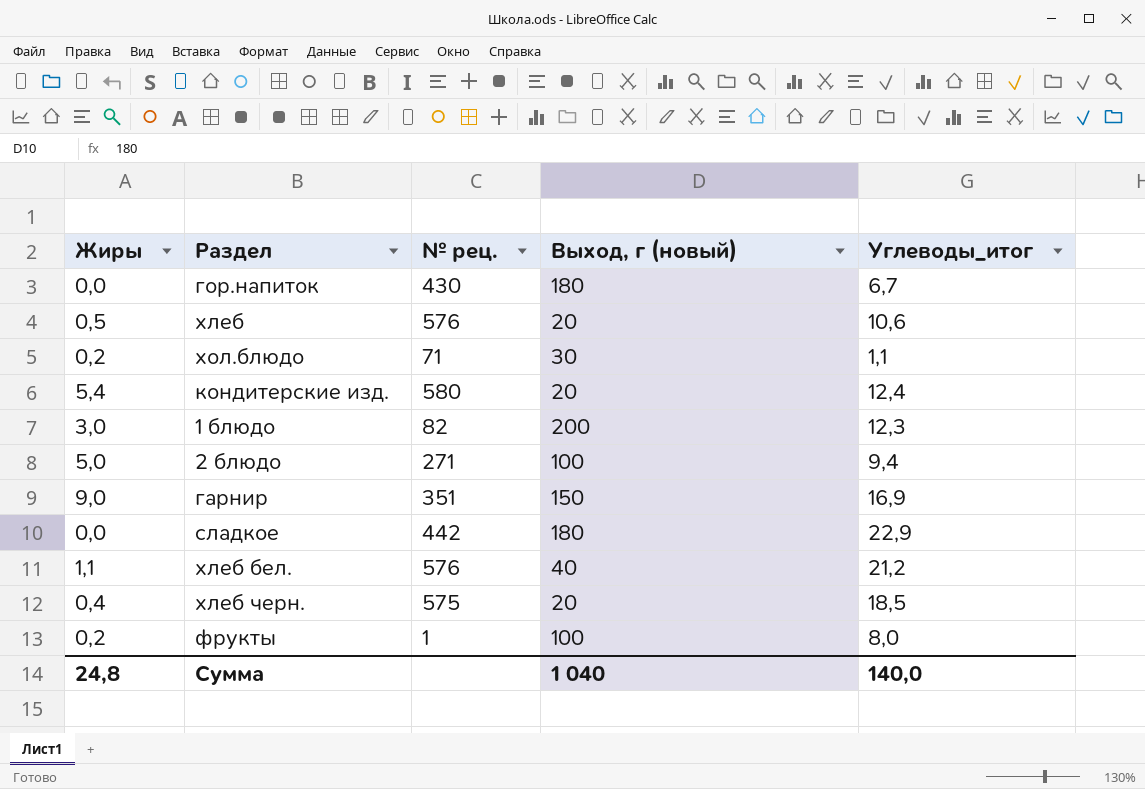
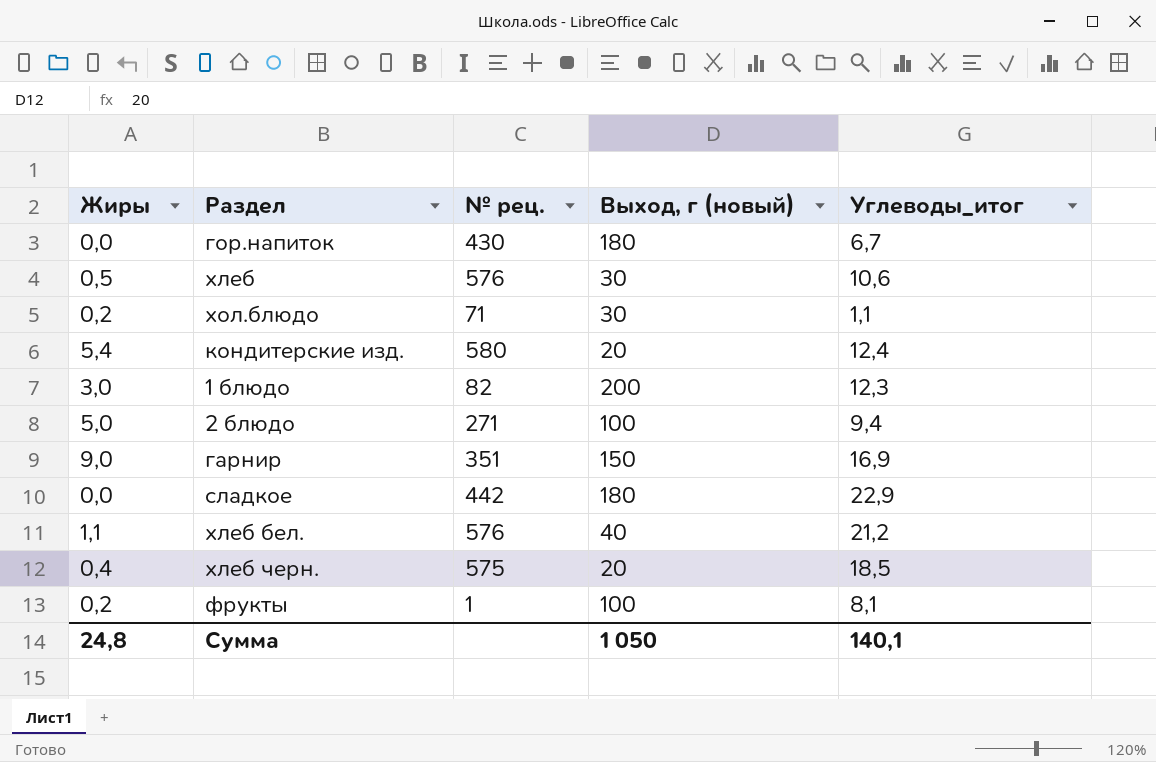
хлеб | Выход, г (новый): 20 -> 30
фрукты | Углеводы_итог: 8,0 -> 8,1
Сумма | Выход, г (новый): 1 040 -> 1 050
Сумма | Углеводы_итог: 140,0 -> 140,1

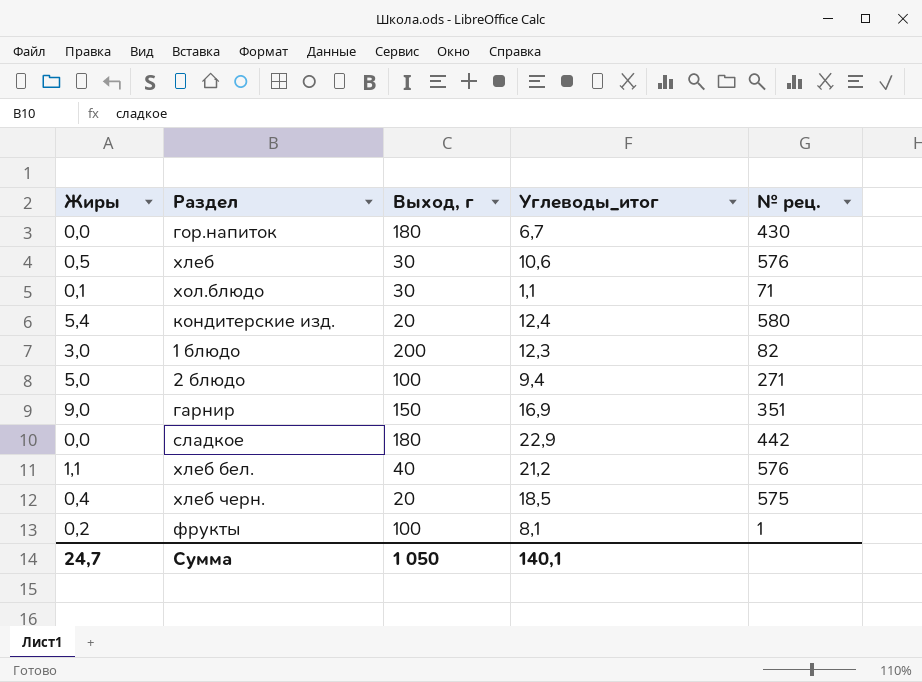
column name: Выход, г (новый) -> Выход, г
column № рец. | position: 3 -> 5
хол.блюдо | Жиры: 0,2 -> 0,1
Сумма | Жиры: 24,8 -> 24,7

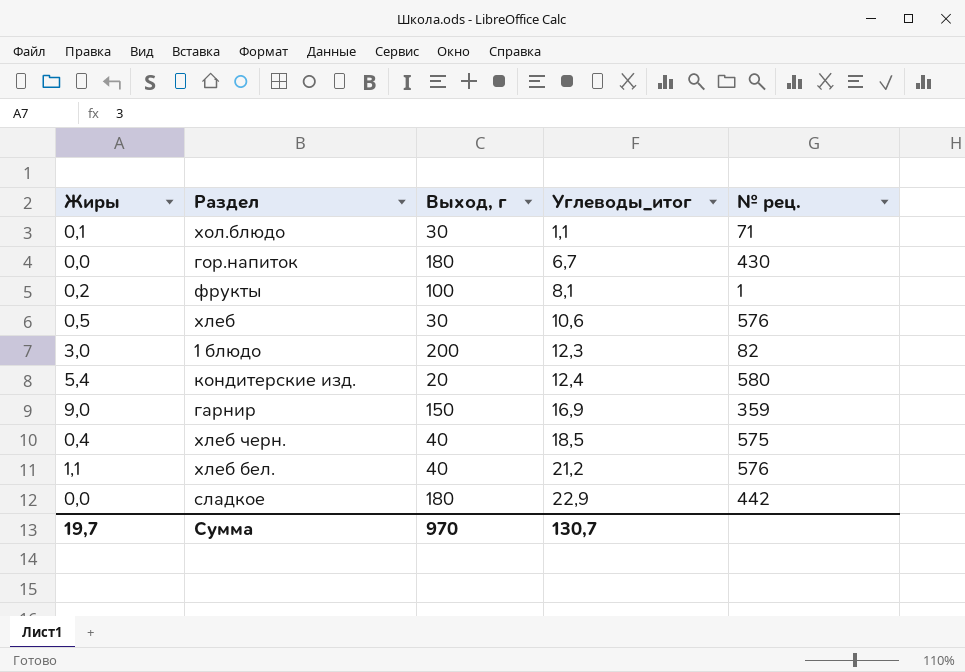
row order: none -> Углеводы_итог ascending
row 2 блюдо: 5,0 | 100 | 9,4 | 271 -> none
гарнир | № рец.: 351 -> 359
хлеб черн. | Выход, г: 20 -> 40
Сумма | Жиры: 24,7 -> 19,7
Сумма | Выход, г: 1 050 -> 970
Сумма | Углеводы_итог: 140,1 -> 130,7

